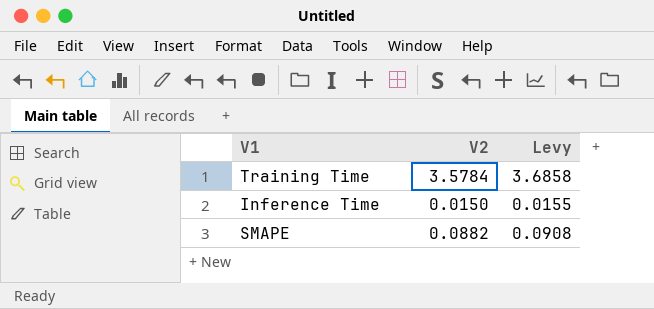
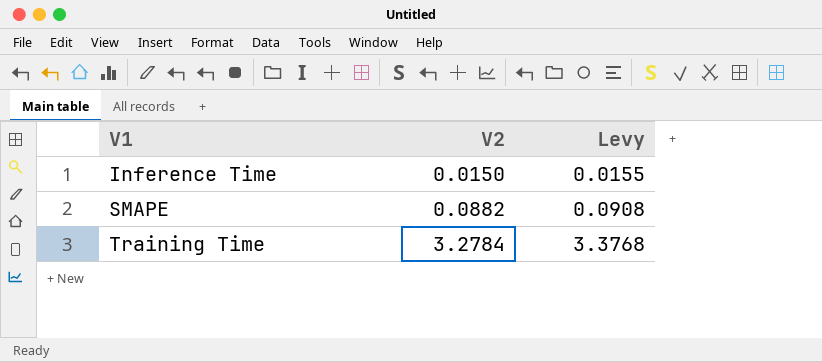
row order: none -> V1 ascending
Training Time | V2: 3.5784 -> 3.2784
Training Time | Levy: 3.6858 -> 3.3768

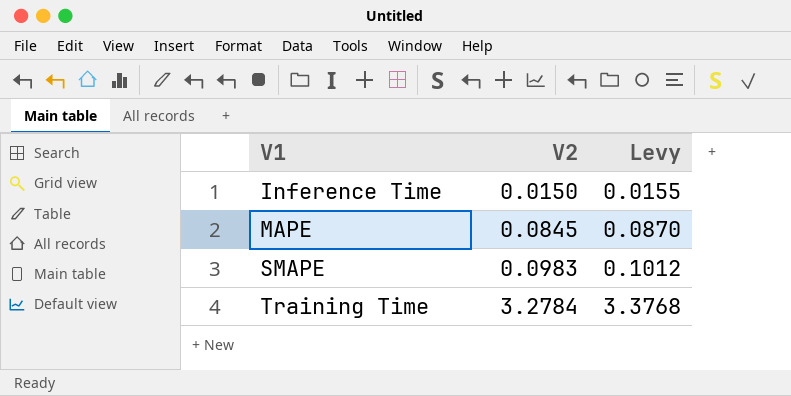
row MAPE: none -> 0.0845 | 0.0870
SMAPE | V2: 0.0882 -> 0.0983
SMAPE | Levy: 0.0908 -> 0.1012

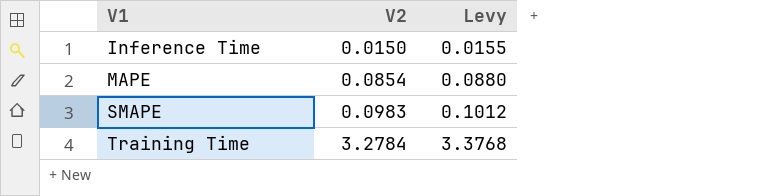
MAPE | V2: 0.0845 -> 0.0854
MAPE | Levy: 0.0870 -> 0.0880

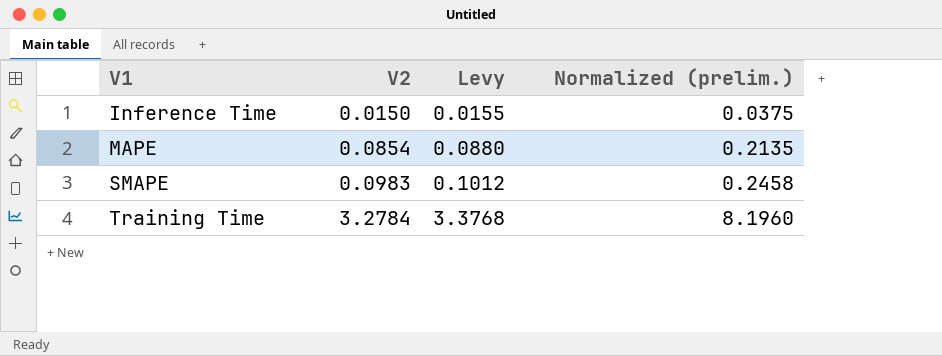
column Normalized (prelim.) | formula: none -> [V2] * 2.5

